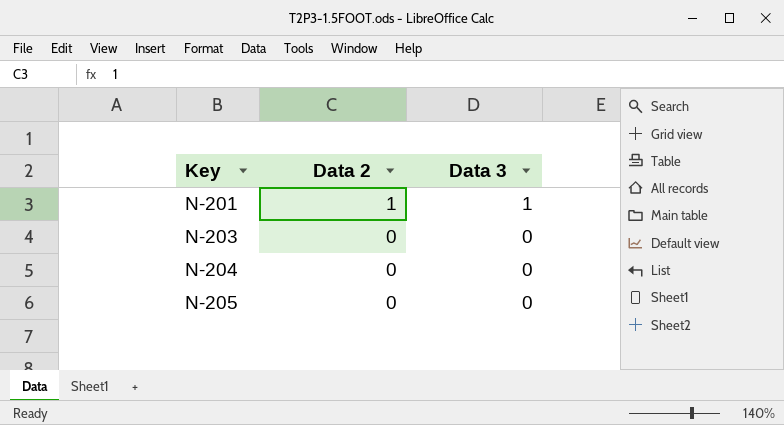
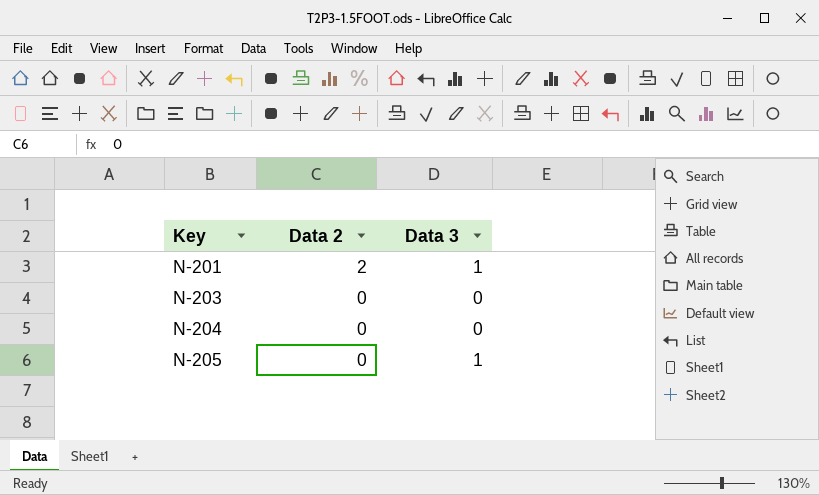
N-201 | Data 2: 1 -> 2
N-205 | Data 3: 0 -> 1

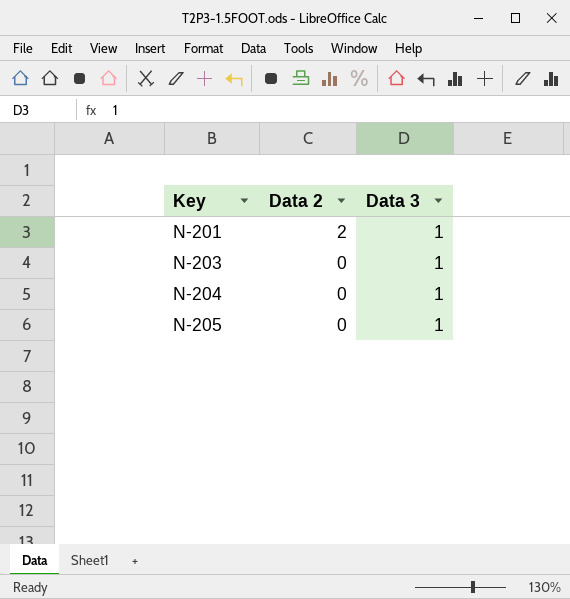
N-203 | Data 3: 0 -> 1
N-204 | Data 3: 0 -> 1

